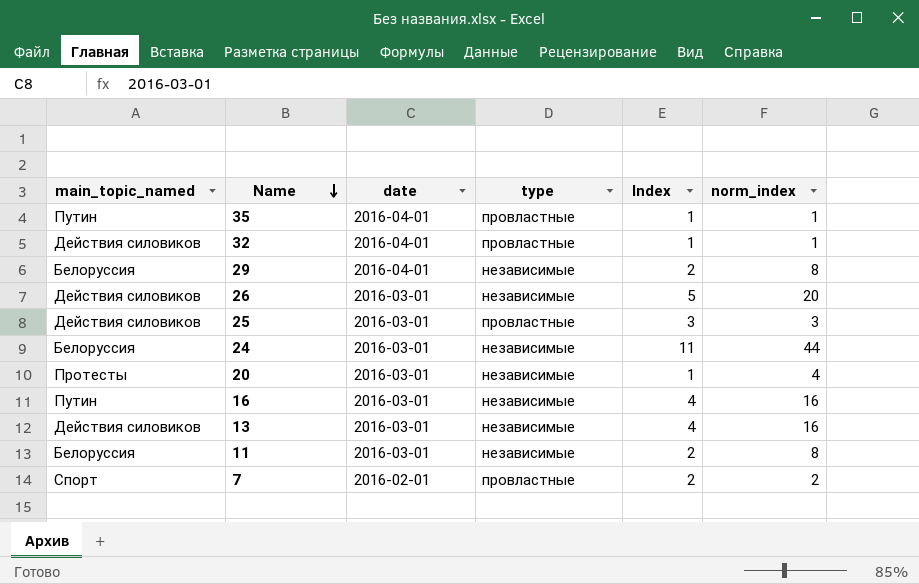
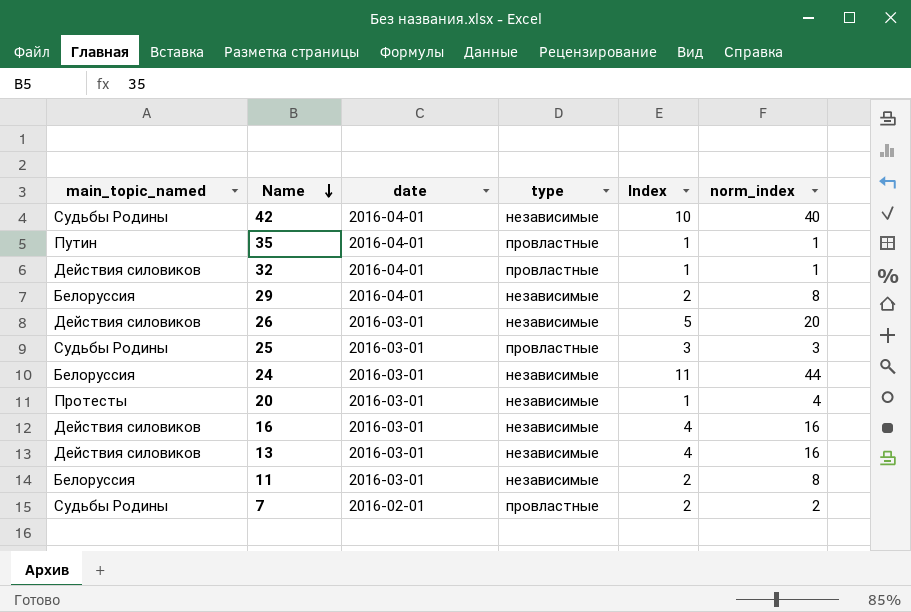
row 42: none -> Судьбы Родины | 2016-04-01 | независимые | 10 | 40
25 | main_topic_named: Действия силовиков -> Судьбы Родины
16 | main_topic_named: Путин -> Действия силовиков
7 | main_topic_named: Спорт -> Судьбы Родины

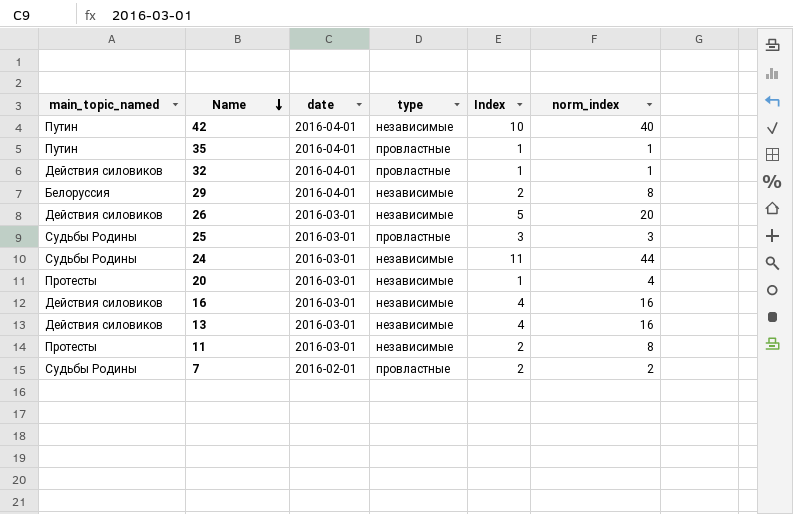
42 | main_topic_named: Судьбы Родины -> Путин
24 | main_topic_named: Белоруссия -> Судьбы Родины
11 | main_topic_named: Белоруссия -> Протесты

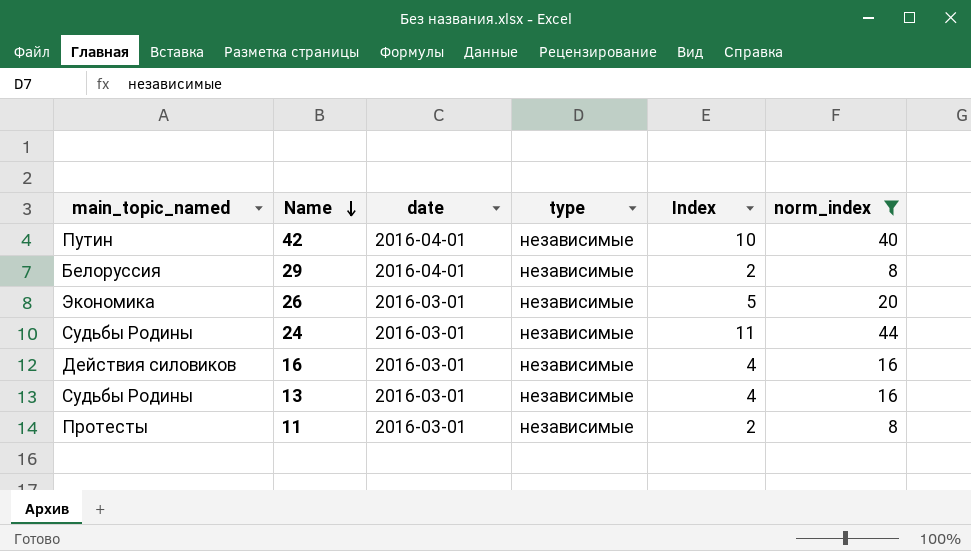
filter: none -> norm_index >= 8
26 | main_topic_named: Действия силовиков -> Экономика
13 | main_topic_named: Действия силовиков -> Судьбы Родины

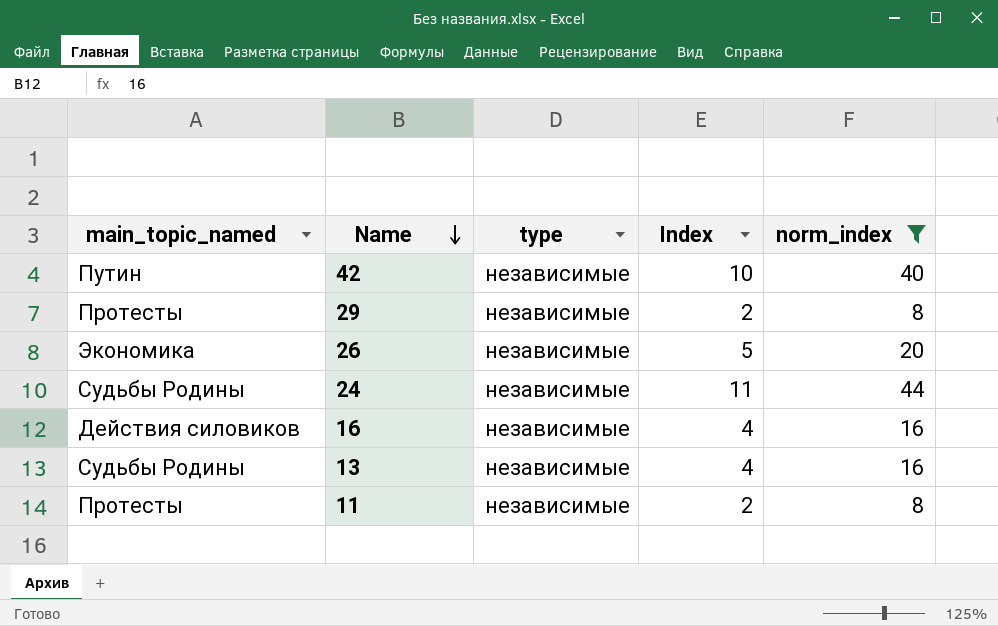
column date | position: 3 -> none
29 | main_topic_named: Белоруссия -> Протесты

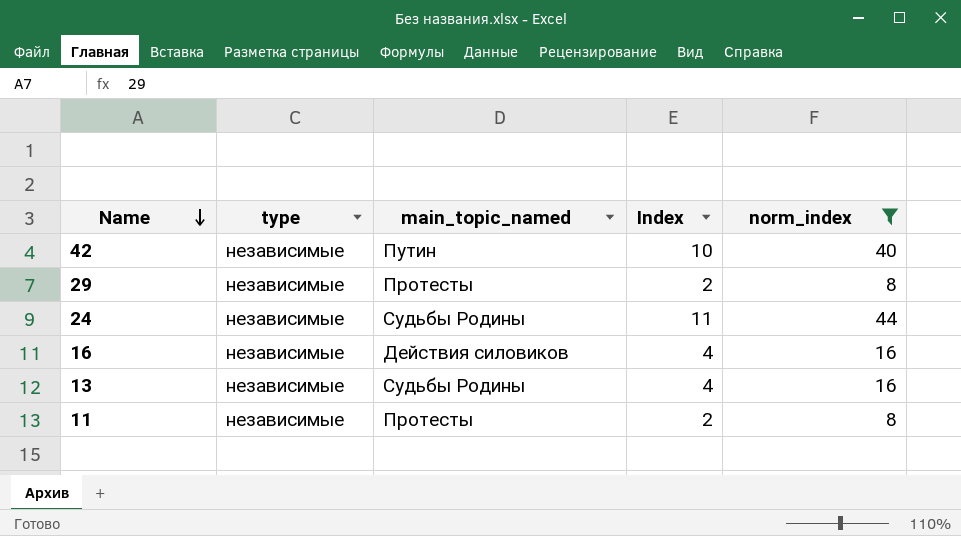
column main_topic_named | position: 1 -> 3
row 26: Экономика | независимые | 5 | 20 -> none

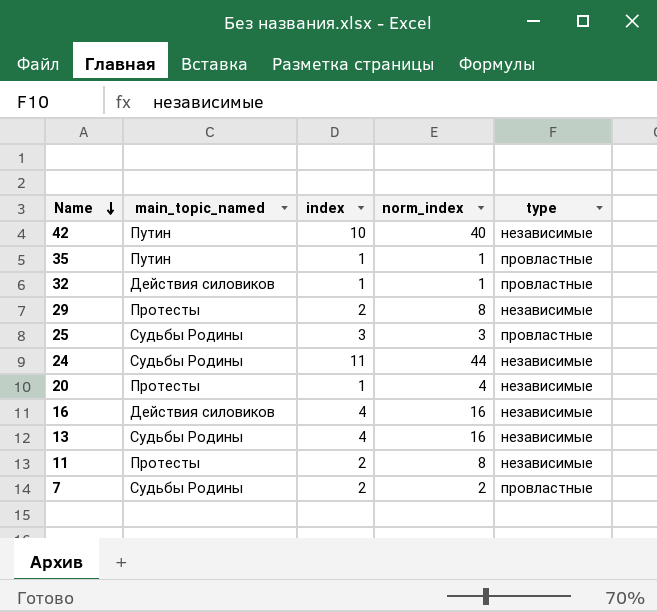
filter: norm_index >= 8 -> none
column name: Index -> index
column type | position: 2 -> 5

